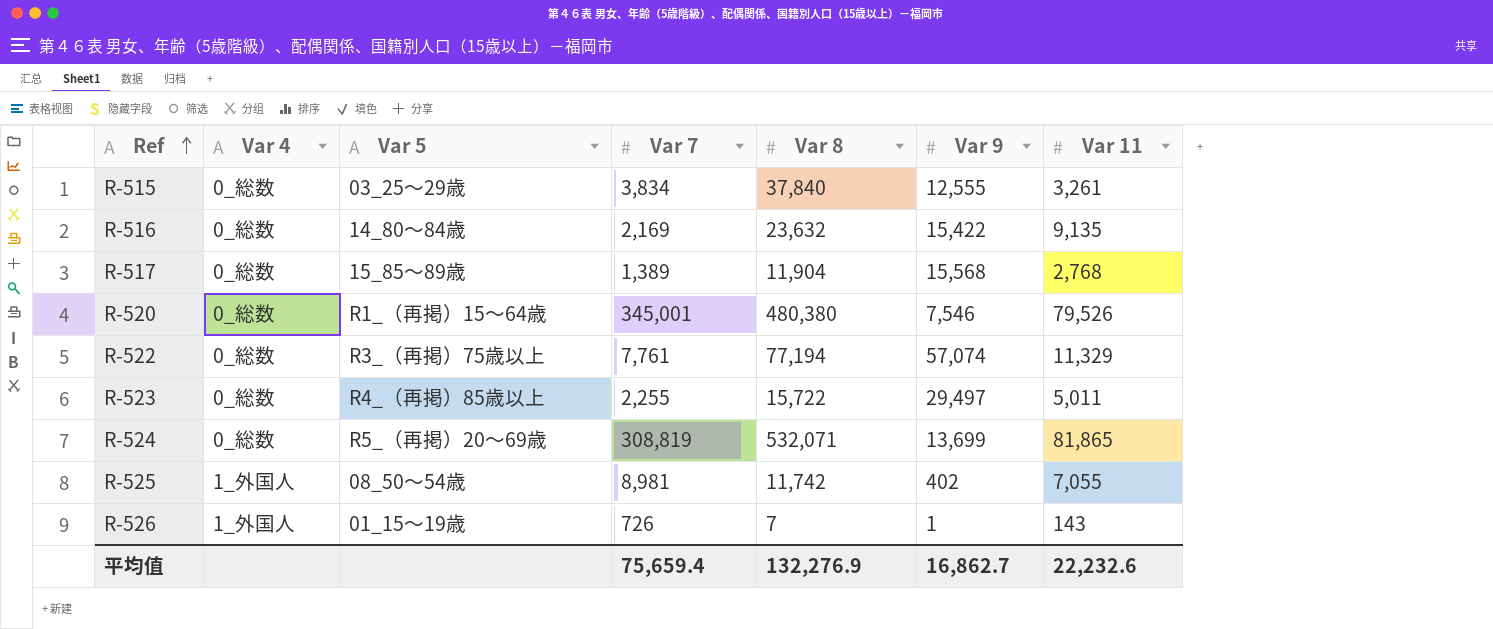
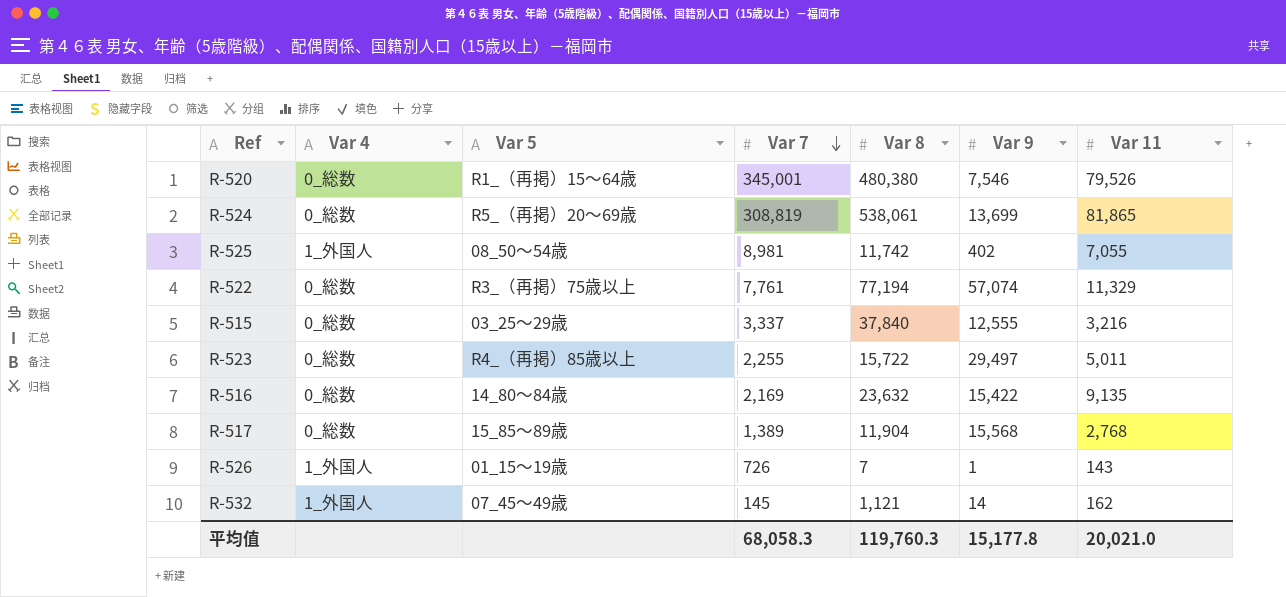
row order: Ref ascending -> Var 7 descending
R-524 | Var 8: 532,071 -> 538,061
R-515 | Var 7: 3,834 -> 3,337
R-515 | Var 11: 3,261 -> 3,216
row R-532: none -> 1_外国人 | 07_45～49歳 | 145 | 1,121 | 14 | 162
平均值 | Var 7: 75,659.4 -> 68,058.3
平均值 | Var 8: 132,276.9 -> 119,760.3
平均值 | Var 9: 16,862.7 -> 15,177.8
平均值 | Var 11: 22,232.6 -> 20,021.0

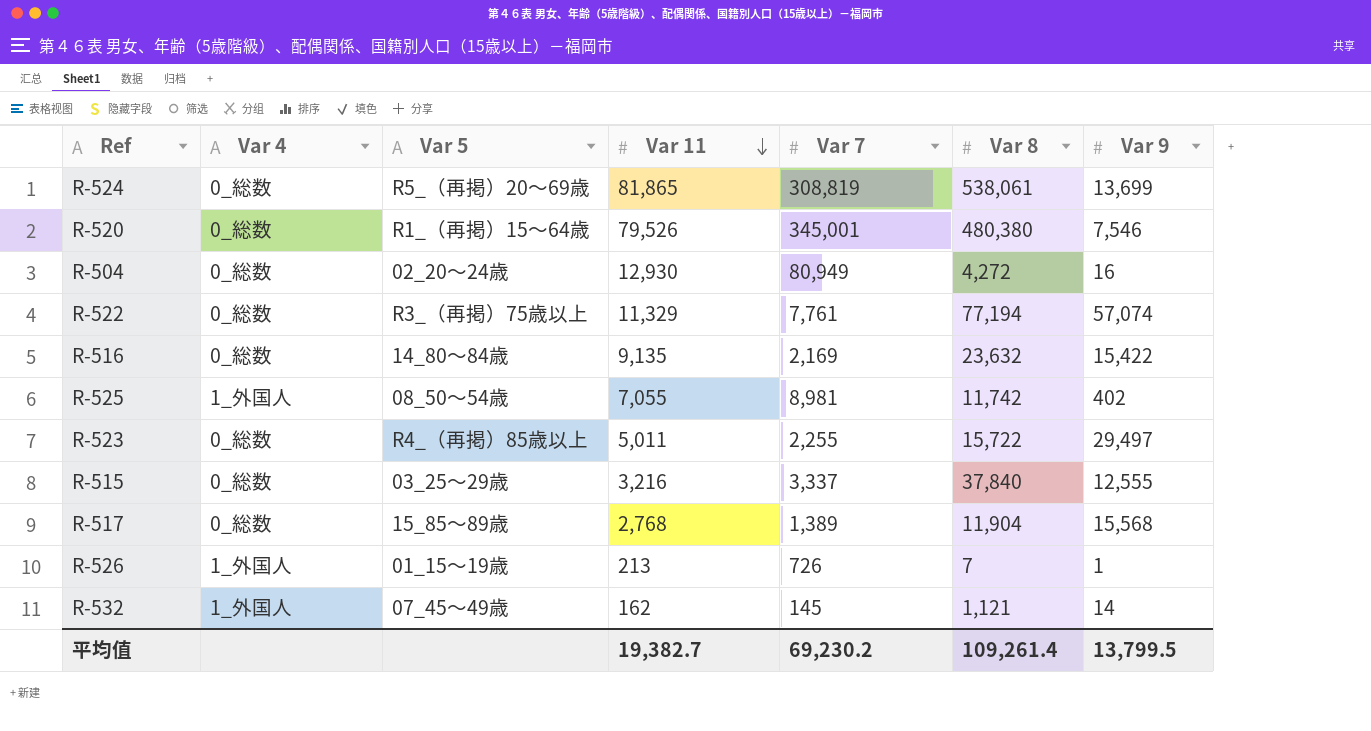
row order: Var 7 descending -> Var 11 descending
column Var 11 | position: 7 -> 4
row R-504: none -> 0_総数 | 02_20～24歳 | 12,930 | 80,949 | 4,272 | 16
R-526 | Var 11: 143 -> 213
平均值 | Var 11: 20,021.0 -> 19,382.7
平均值 | Var 7: 68,058.3 -> 69,230.2
平均值 | Var 8: 119,760.3 -> 109,261.4
平均值 | Var 9: 15,177.8 -> 13,799.5

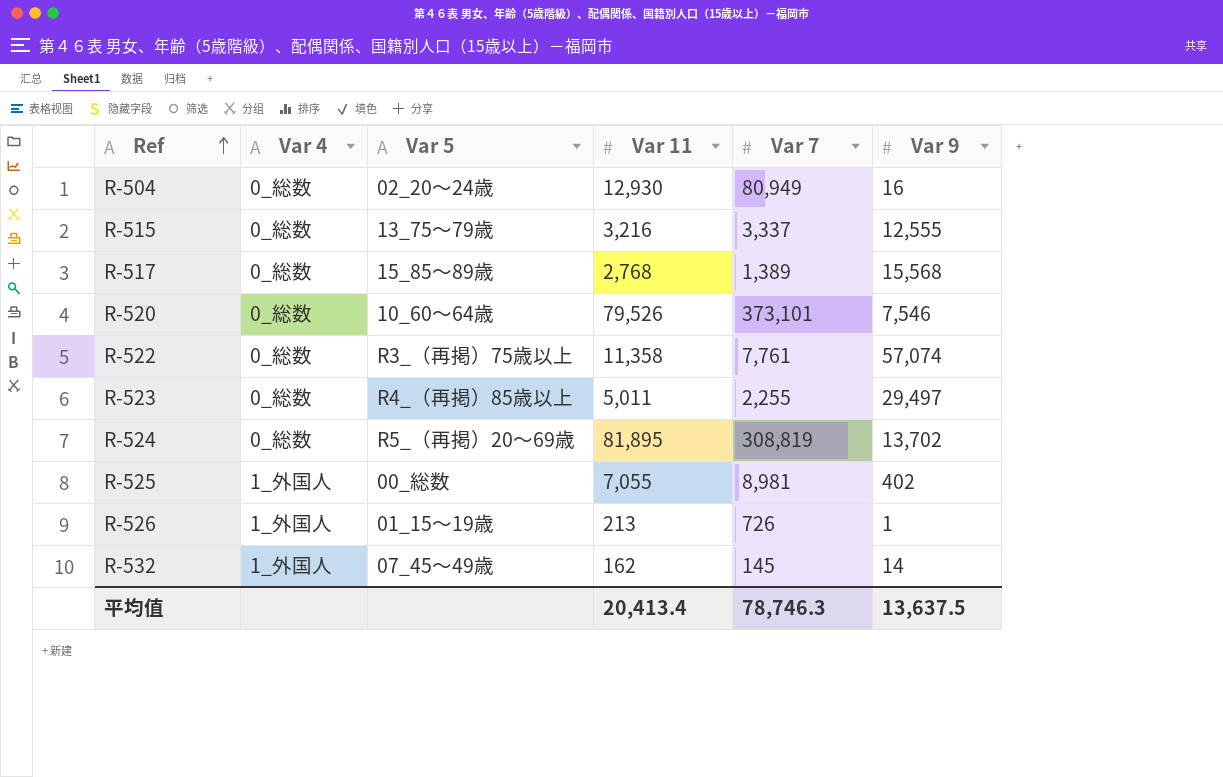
row order: Var 11 descending -> Ref ascending
column Var 8 | position: 6 -> none
row R-516: 0_総数 | 14_80～84歳 | 9,135 | 2,169 | 23,632 | 15,422 -> none
R-515 | Var 5: 03_25～29歳 -> 13_75～79歳
R-520 | Var 5: R1_（再掲）15～64歳 -> 10_60～64歳
R-520 | Var 7: 345,001 -> 373,101
R-522 | Var 11: 11,329 -> 11,358
R-524 | Var 11: 81,865 -> 81,895
R-524 | Var 9: 13,699 -> 13,702
R-525 | Var 5: 08_50～54歳 -> 00_総数
平均值 | Var 11: 19,382.7 -> 20,413.4
平均值 | Var 7: 69,230.2 -> 78,746.3
平均值 | Var 9: 13,799.5 -> 13,637.5

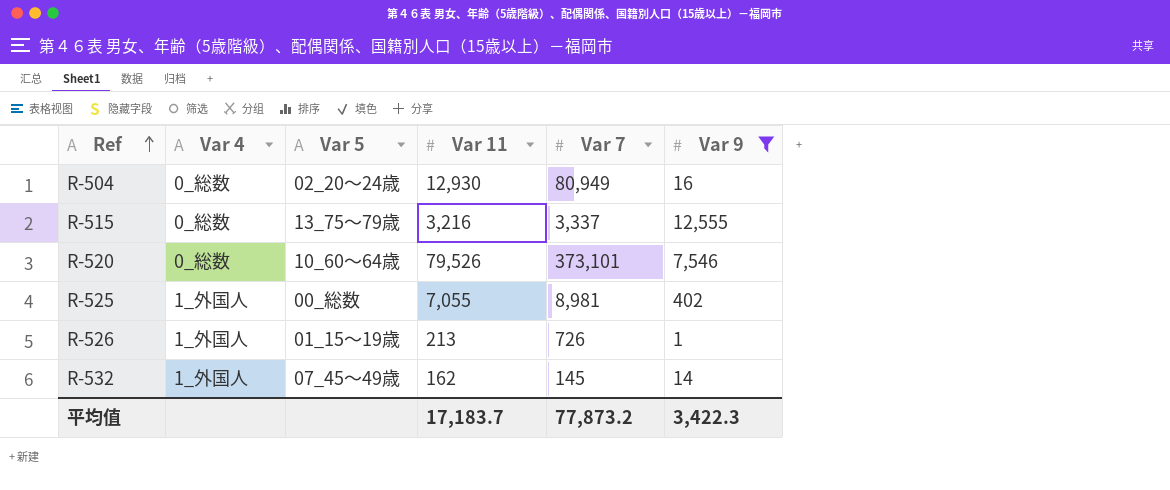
filter: none -> Var 9 <= 12,555
平均值 | Var 11: 20,413.4 -> 17,183.7
平均值 | Var 7: 78,746.3 -> 77,873.2
平均值 | Var 9: 13,637.5 -> 3,422.3

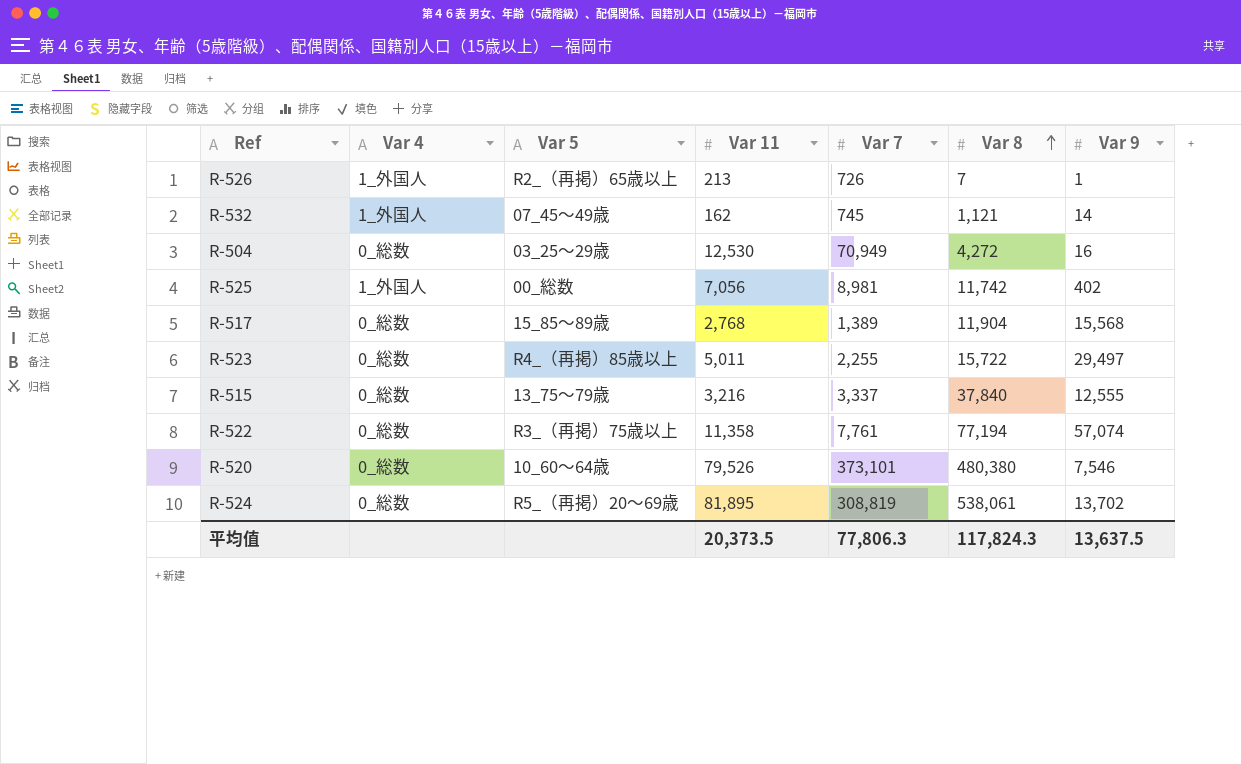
filter: Var 9 <= 12,555 -> none
row order: Ref ascending -> Var 8 ascending
column Var 8 | position: none -> 6
R-526 | Var 5: 01_15～19歳 -> R2_（再掲）65歳以上
R-532 | Var 7: 145 -> 745
R-504 | Var 5: 02_20～24歳 -> 03_25～29歳
R-504 | Var 11: 12,930 -> 12,530
R-504 | Var 7: 80,949 -> 70,949
R-525 | Var 11: 7,055 -> 7,056
平均值 | Var 11: 17,183.7 -> 20,373.5
平均值 | Var 7: 77,873.2 -> 77,806.3
平均值 | Var 9: 3,422.3 -> 13,637.5

